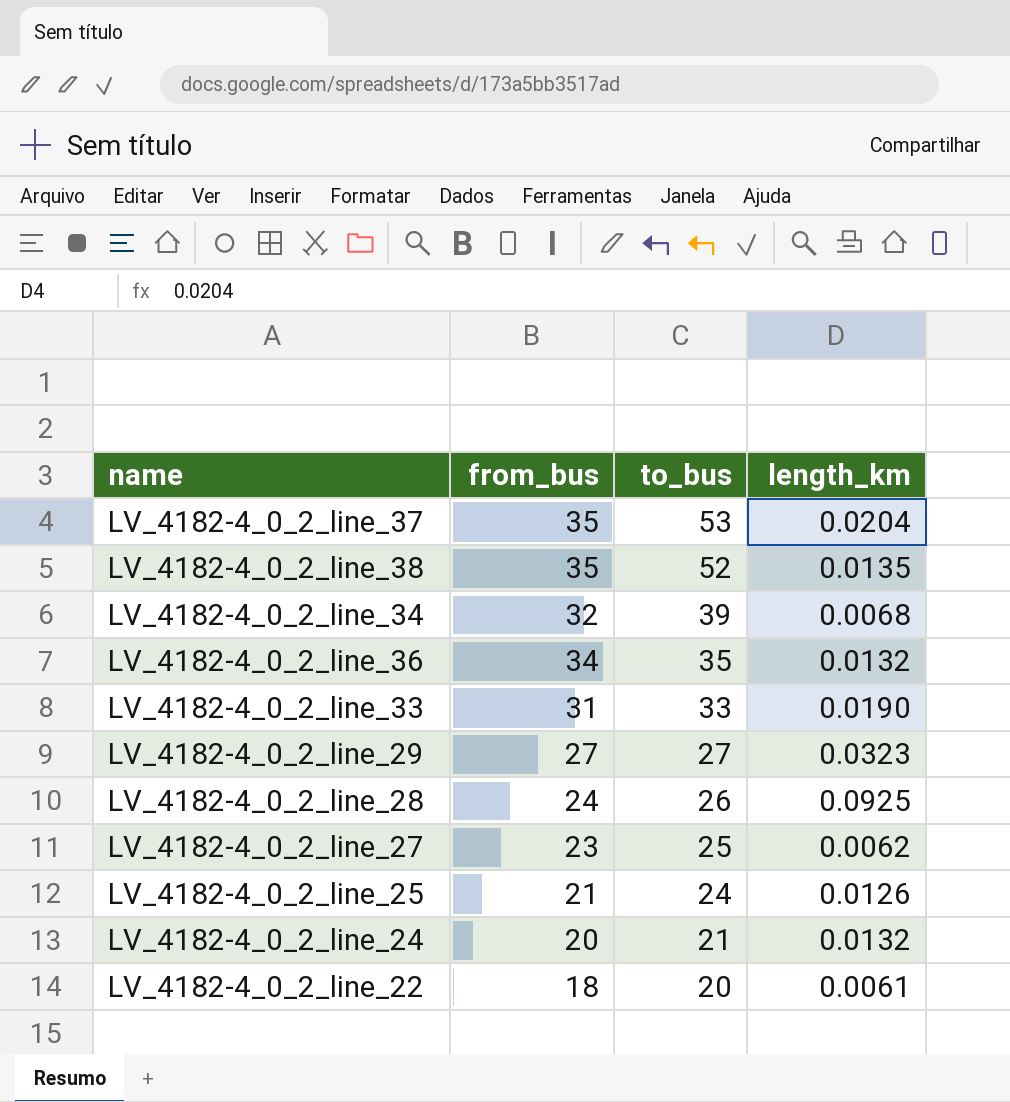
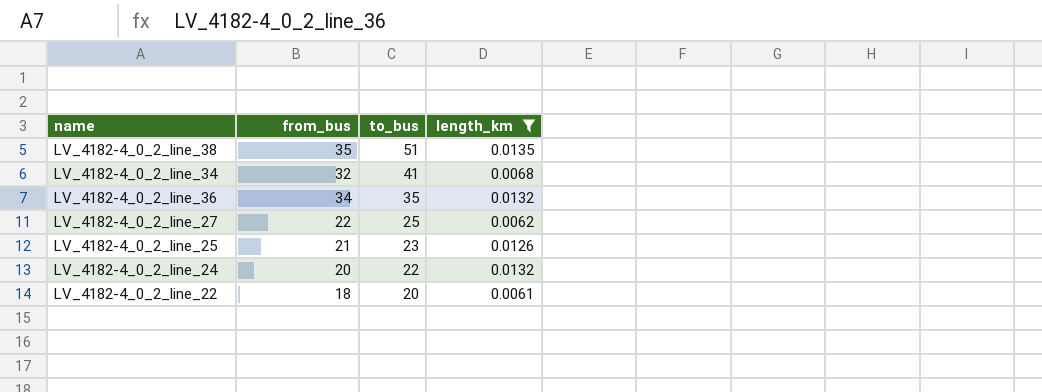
filter: none -> length_km <= 0.0135
LV_4182-4_0_2_line_38 | to_bus: 52 -> 51
LV_4182-4_0_2_line_34 | to_bus: 39 -> 41
LV_4182-4_0_2_line_27 | from_bus: 23 -> 22
LV_4182-4_0_2_line_25 | to_bus: 24 -> 23
LV_4182-4_0_2_line_24 | to_bus: 21 -> 22

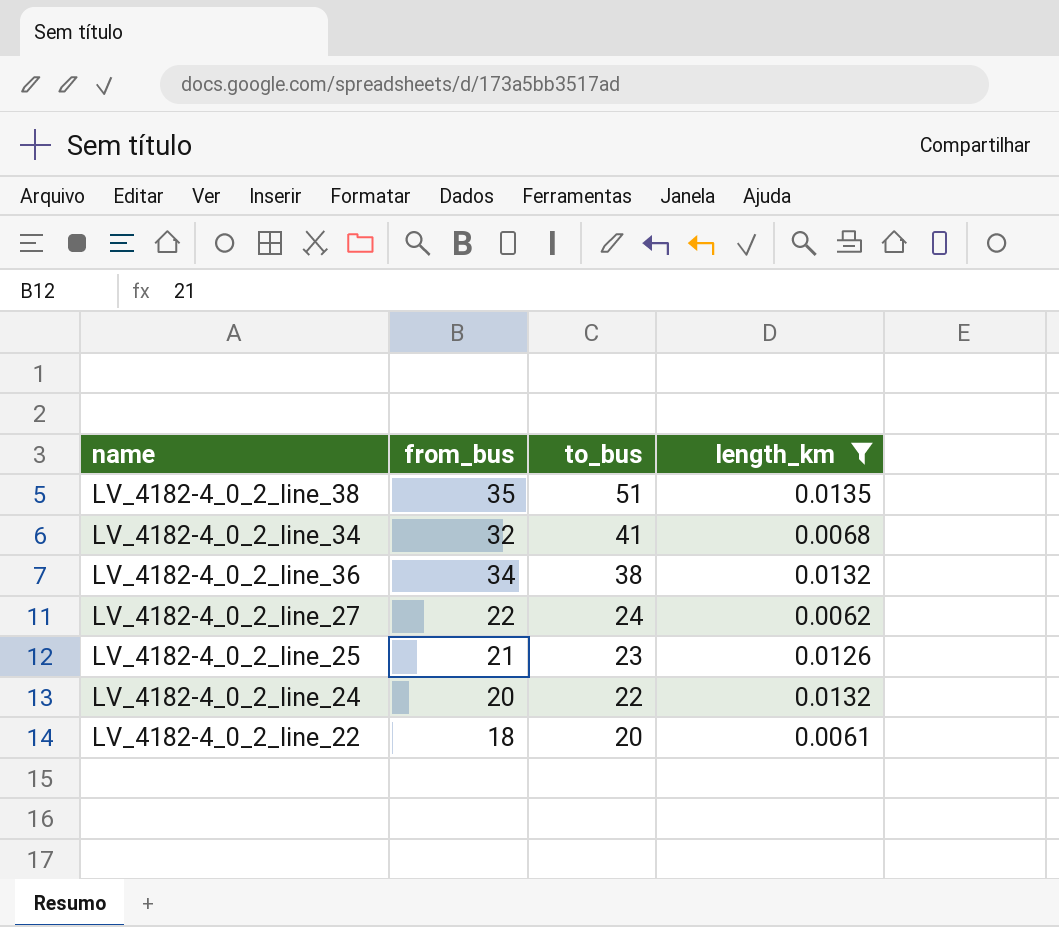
LV_4182-4_0_2_line_36 | to_bus: 35 -> 38
LV_4182-4_0_2_line_27 | to_bus: 25 -> 24

